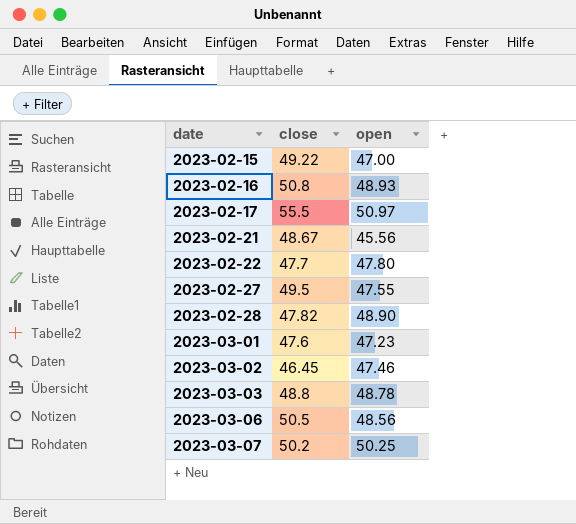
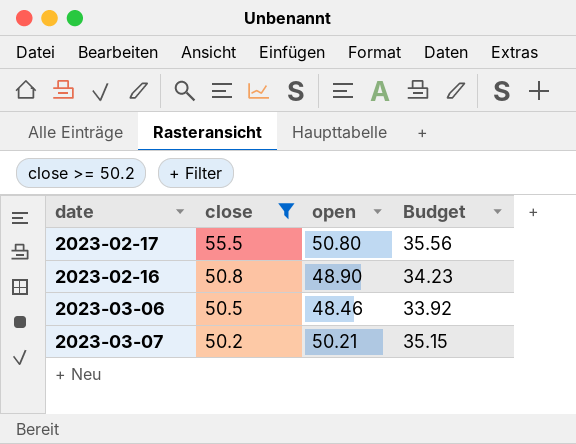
filter: none -> close >= 50.2
row order: date ascending -> close descending
column Budget | formula: none -> [open] * 0.7
2023-02-17 | open: 50.97 -> 50.80
2023-02-16 | open: 48.93 -> 48.90
2023-03-06 | open: 48.56 -> 48.46
2023-03-07 | open: 50.25 -> 50.21

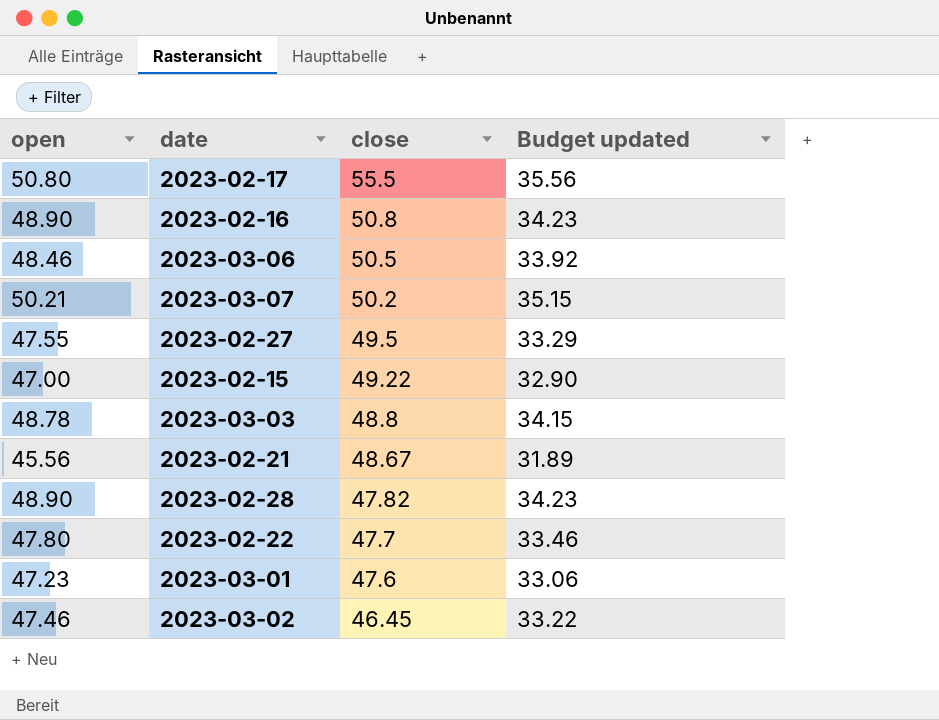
filter: close >= 50.2 -> none
column open | position: 3 -> 1
column name: Budget -> Budget updated

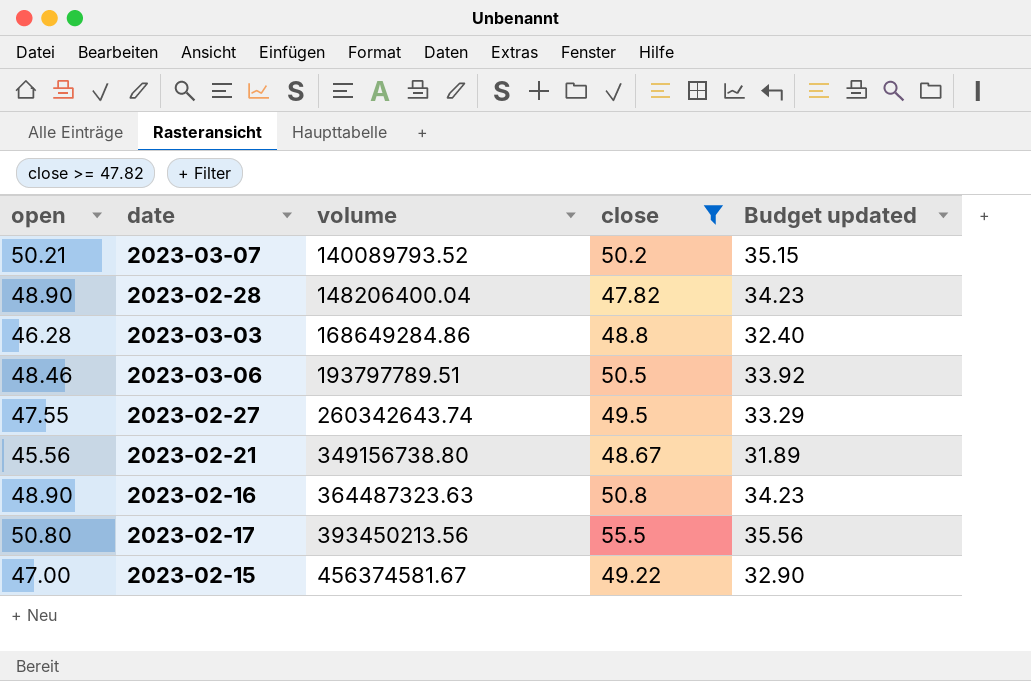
filter: none -> close >= 47.82
row order: close descending -> volume ascending
column volume | position: none -> 3
2023-03-03 | open: 48.78 -> 46.28
2023-03-03 | Budget updated: 34.15 -> 32.40

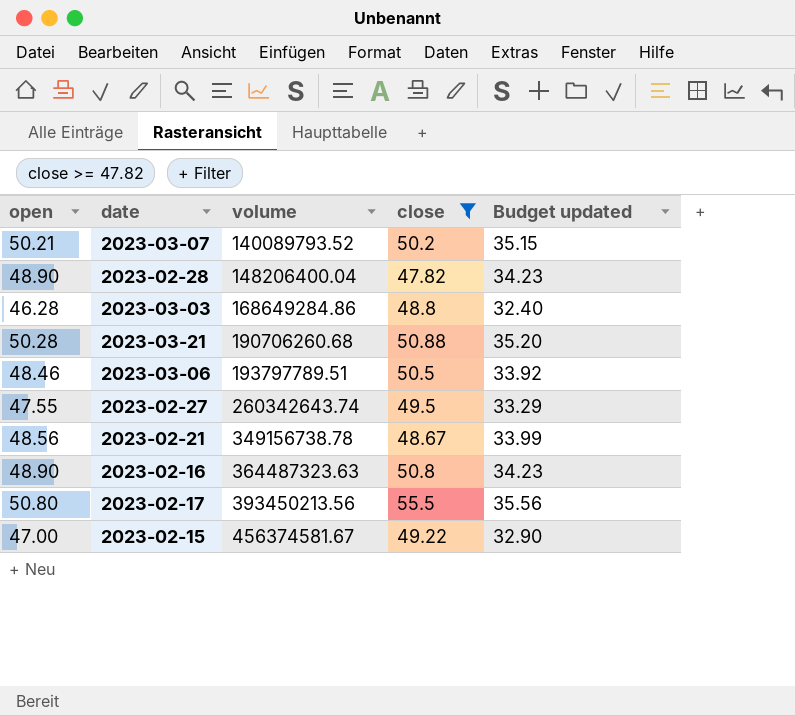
row 2023-03-21: none -> 50.28 | 190706260.68 | 50.88 | 35.20
2023-02-21 | open: 45.56 -> 48.56
2023-02-21 | volume: 349156738.80 -> 349156738.78
2023-02-21 | Budget updated: 31.89 -> 33.99

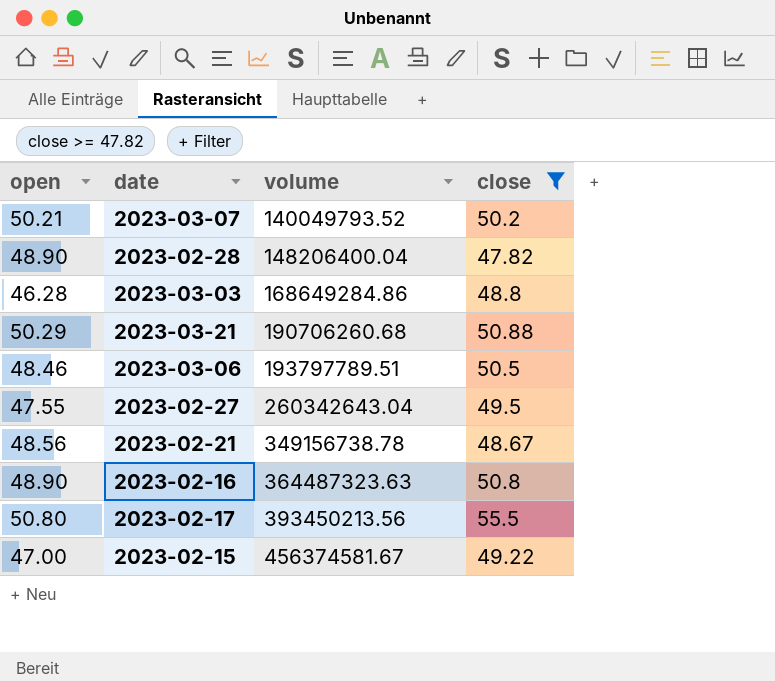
column Budget updated | formula: [open] * 0.7 -> none
2023-03-07 | volume: 140089793.52 -> 140049793.52
2023-03-21 | open: 50.28 -> 50.29
2023-02-27 | volume: 260342643.74 -> 260342643.04

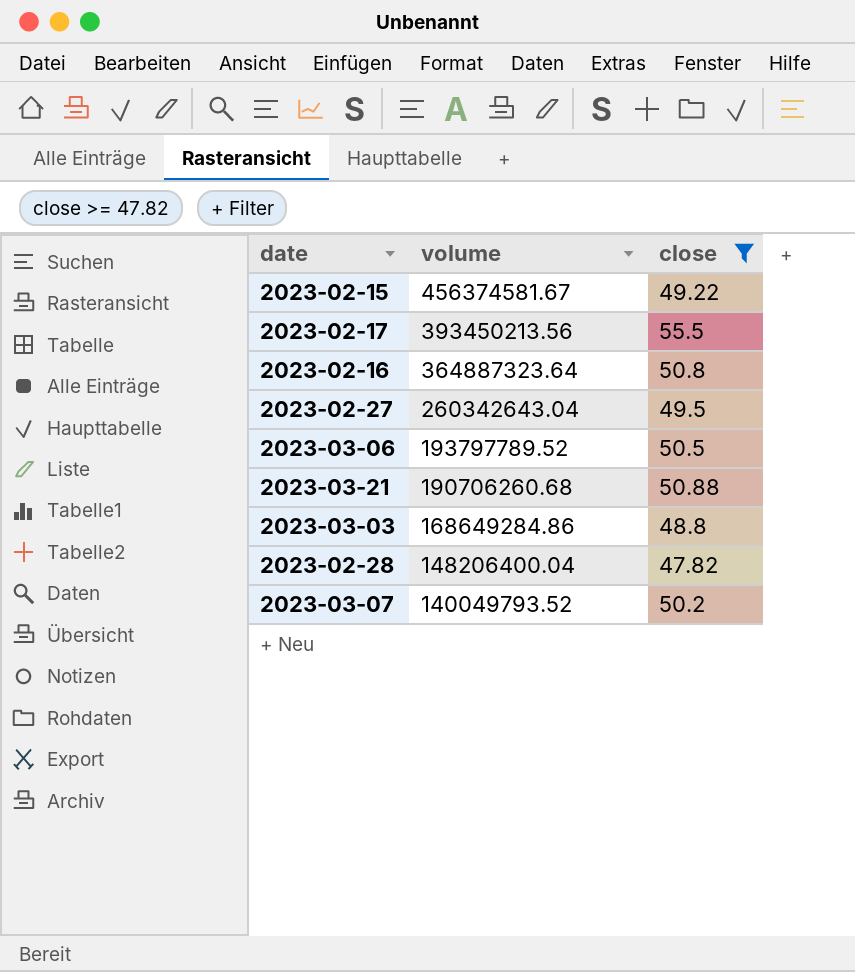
row order: volume ascending -> volume descending
column open | position: 1 -> none
row 2023-02-21: 48.56 | 349156738.78 | 48.67 -> none
2023-02-16 | volume: 364487323.63 -> 364887323.64
2023-03-06 | volume: 193797789.51 -> 193797789.52

